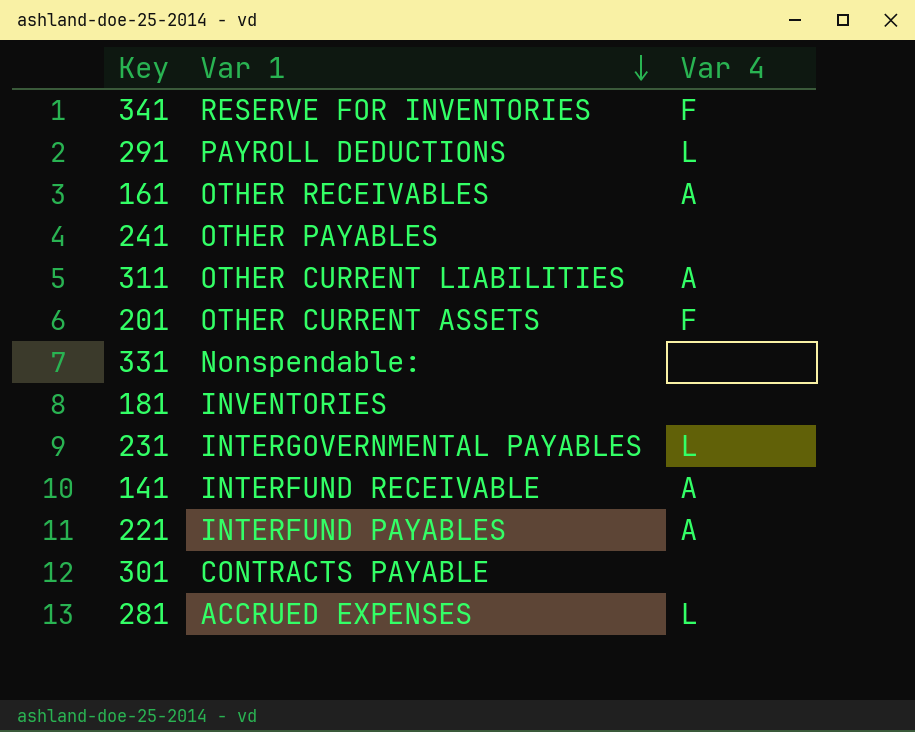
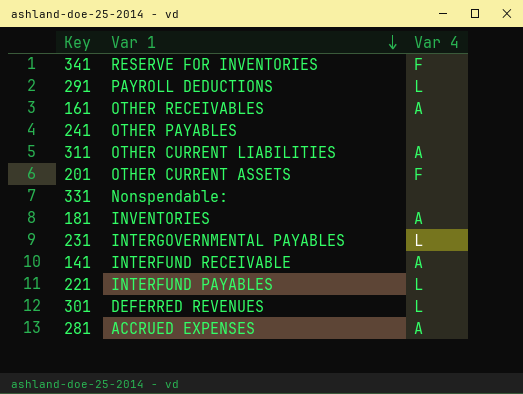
181 | Var 4: none -> A
221 | Var 4: A -> L
301 | Var 1: CONTRACTS PAYABLE -> DEFERRED REVENUES
301 | Var 4: none -> L
281 | Var 4: L -> A

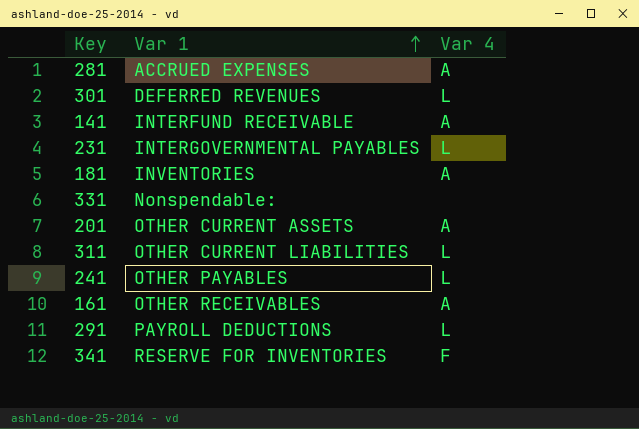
row order: Var 1 descending -> Var 1 ascending
row 221: INTERFUND PAYABLES | L -> none
201 | Var 4: F -> A
311 | Var 4: A -> L
241 | Var 4: none -> L

